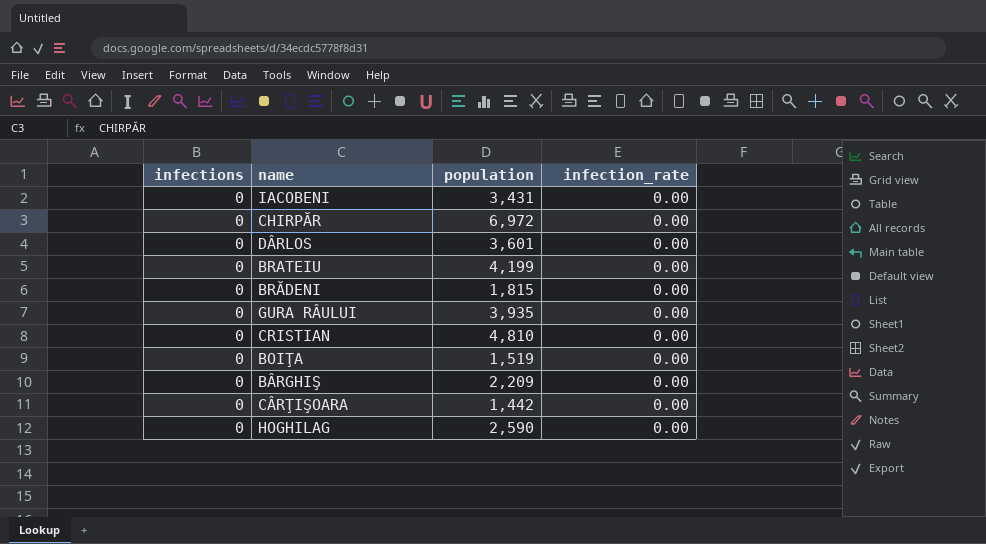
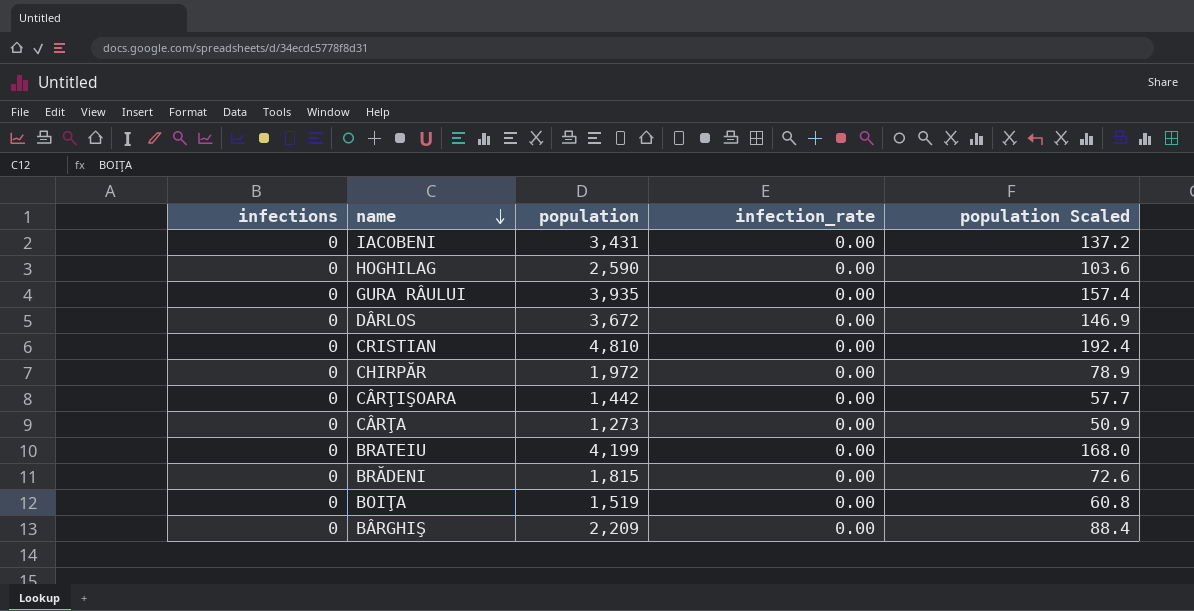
row order: none -> name descending
column population Scaled | formula: none -> [population] * 0.04
DÂRLOS | population: 3,601 -> 3,672
CHIRPĂR | population: 6,972 -> 1,972
row CÂRŢA: none -> 0 | 1,273 | 0.00 | 50.9

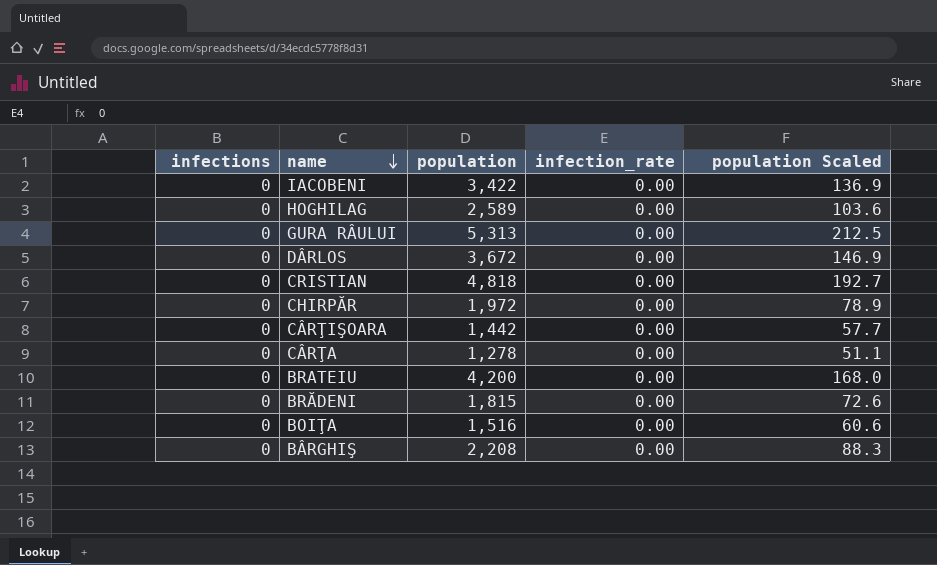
IACOBENI | population: 3,431 -> 3,422
IACOBENI | population Scaled: 137.2 -> 136.9
HOGHILAG | population: 2,590 -> 2,589
GURA RÂULUI | population: 3,935 -> 5,313
GURA RÂULUI | population Scaled: 157.4 -> 212.5
CRISTIAN | population: 4,810 -> 4,818
CRISTIAN | population Scaled: 192.4 -> 192.7
CÂRŢA | population: 1,273 -> 1,278
CÂRŢA | population Scaled: 50.9 -> 51.1
BRATEIU | population: 4,199 -> 4,200
BOIŢA | population: 1,519 -> 1,516
BOIŢA | population Scaled: 60.8 -> 60.6
BÂRGHIŞ | population: 2,209 -> 2,208
BÂRGHIŞ | population Scaled: 88.4 -> 88.3

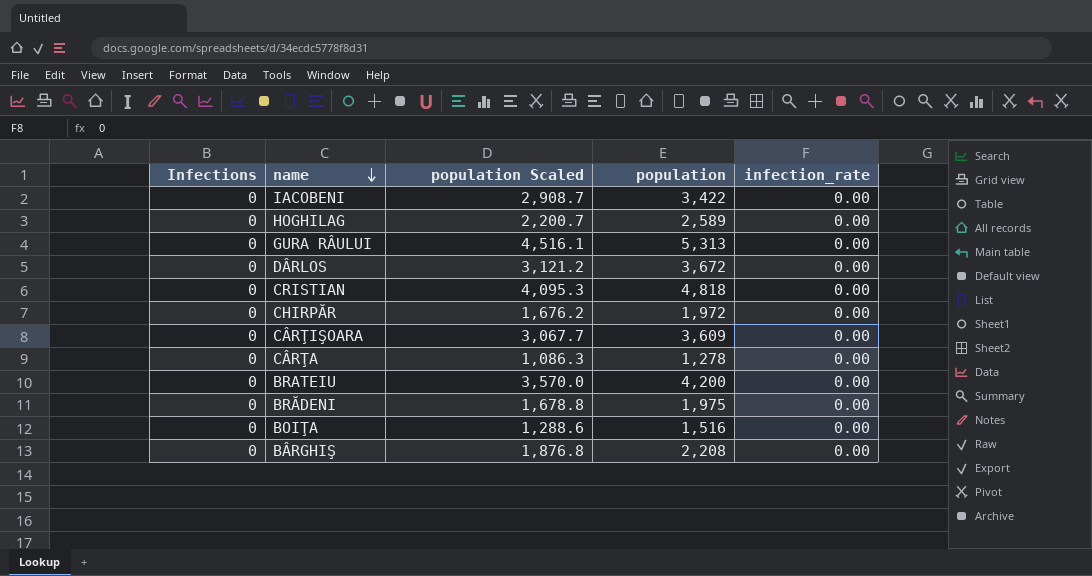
column name: infections -> Infections
column population Scaled | formula: [population] * 0.04 -> [population] * 0.85
column population Scaled | position: 5 -> 3
CÂRŢIŞOARA | population: 1,442 -> 3,609
BRĂDENI | population: 1,815 -> 1,975

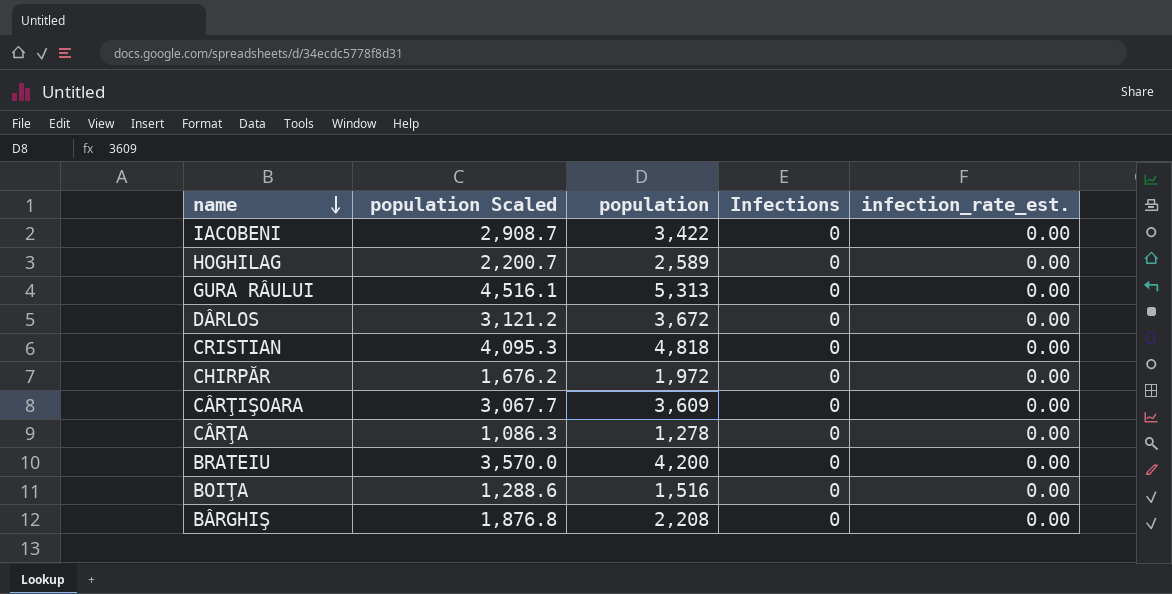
column Infections | position: 1 -> 4
column name: infection_rate -> infection_rate_est.
row BRĂDENI: 0 | 1,678.8 | 1,975 | 0.00 -> none

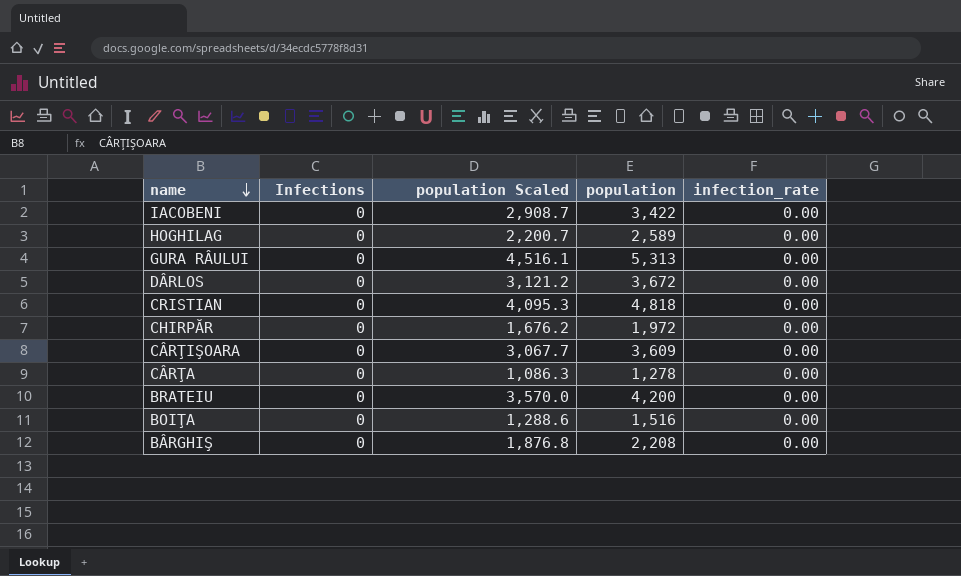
column Infections | position: 4 -> 2
column name: infection_rate_est. -> infection_rate

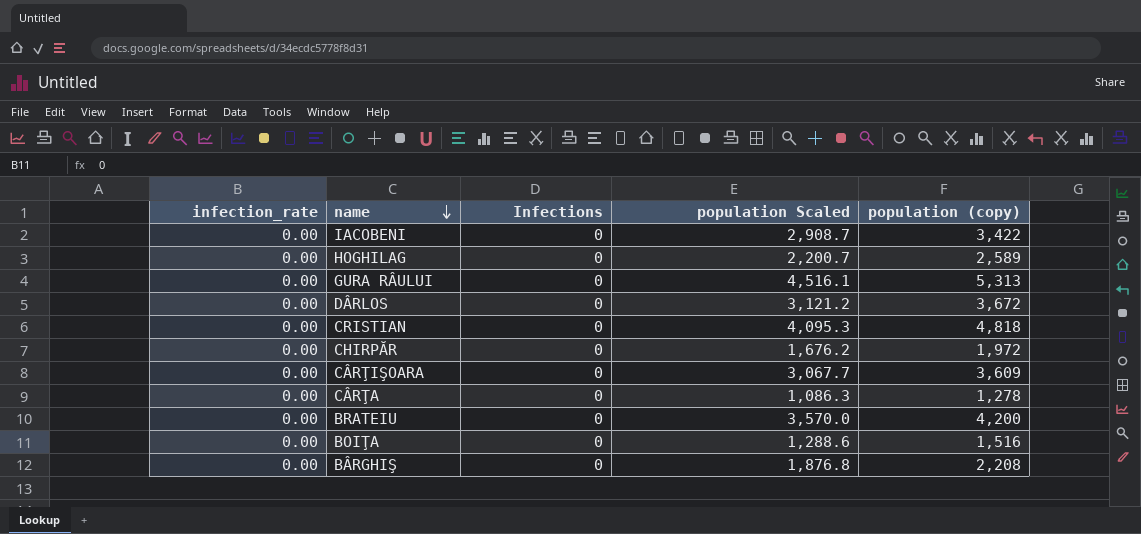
column infection_rate | position: 5 -> 1
column name: population -> population (copy)

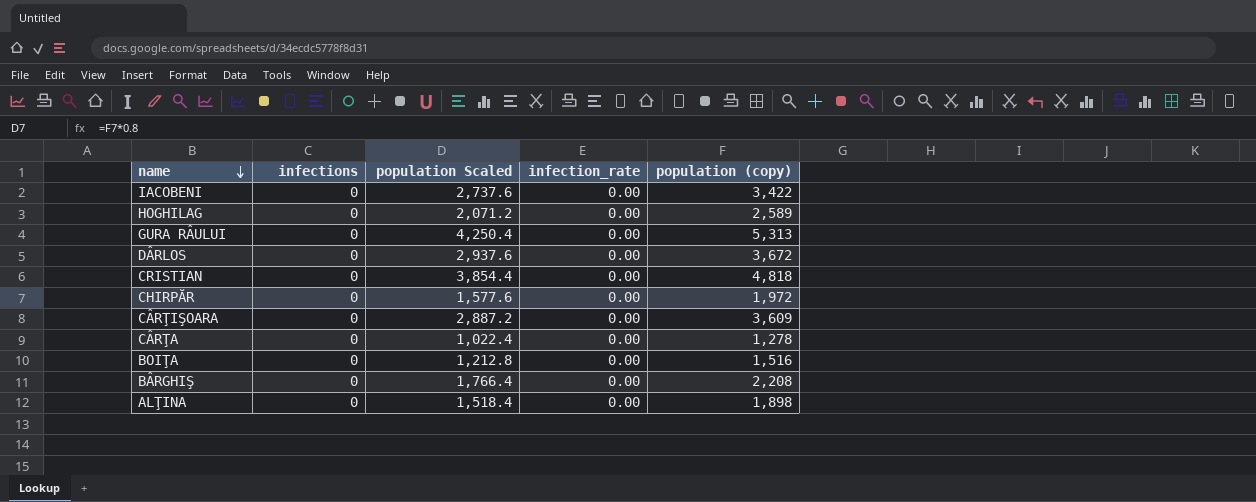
column name: Infections -> infections
column population Scaled | formula: [population (copy)] * 0.85 -> [population (copy)] * 0.8
column infection_rate | position: 1 -> 4
row BRATEIU: 0.00 | 0 | 3,570.0 | 4,200 -> none
row ALŢINA: none -> 0 | 1,518.4 | 0.00 | 1,898

